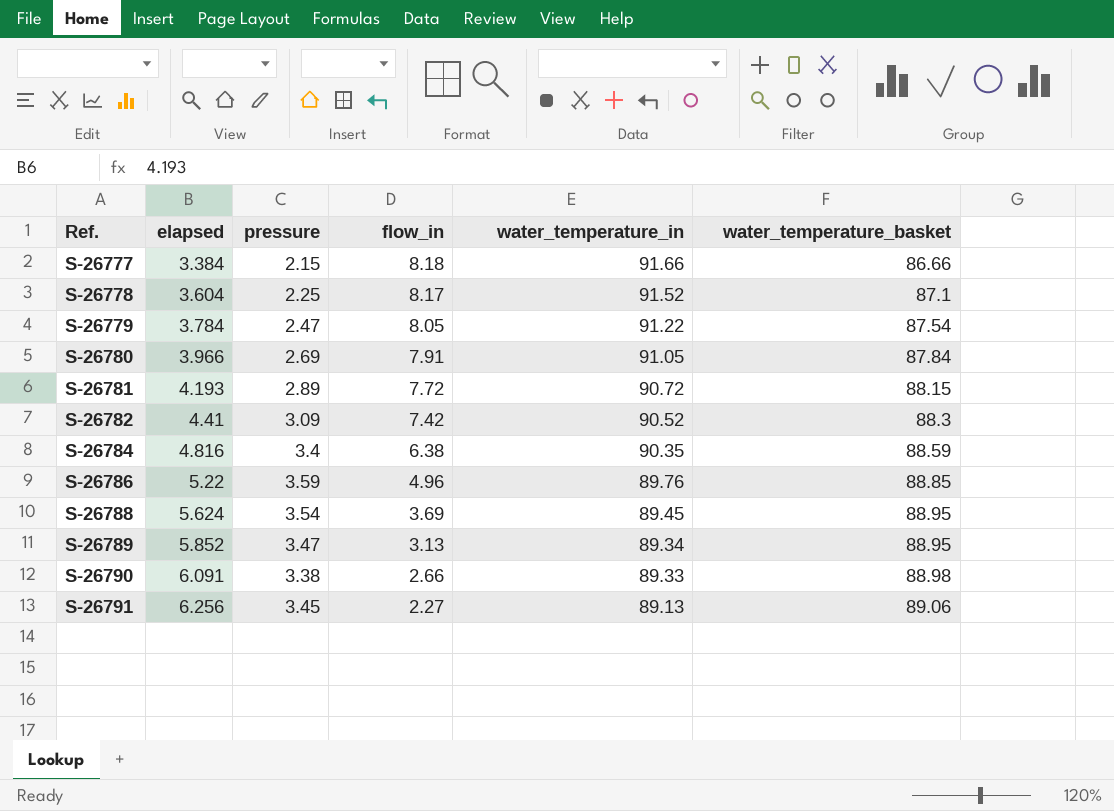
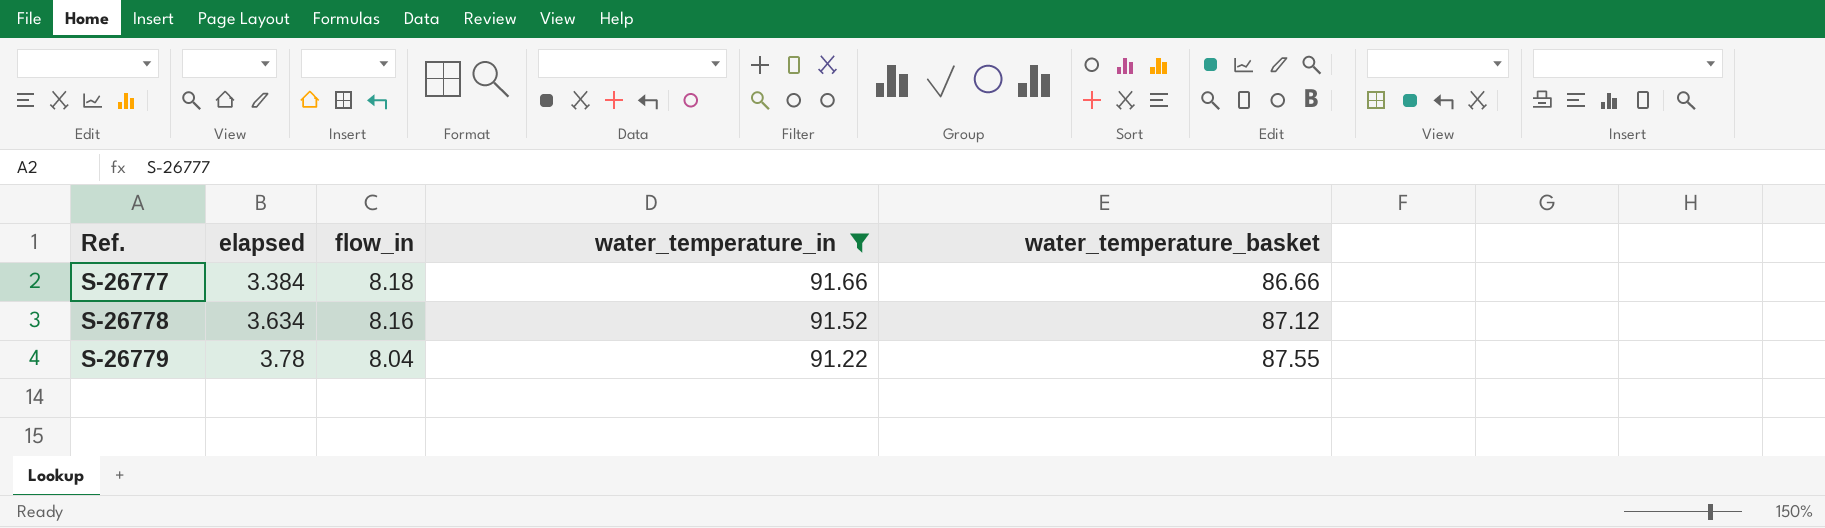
filter: none -> water_temperature_in >= 91.22
column pressure | position: 3 -> none
S-26778 | elapsed: 3.604 -> 3.634
S-26778 | flow_in: 8.17 -> 8.16
S-26778 | water_temperature_basket: 87.1 -> 87.12
S-26779 | elapsed: 3.784 -> 3.78
S-26779 | flow_in: 8.05 -> 8.04
S-26779 | water_temperature_basket: 87.54 -> 87.55

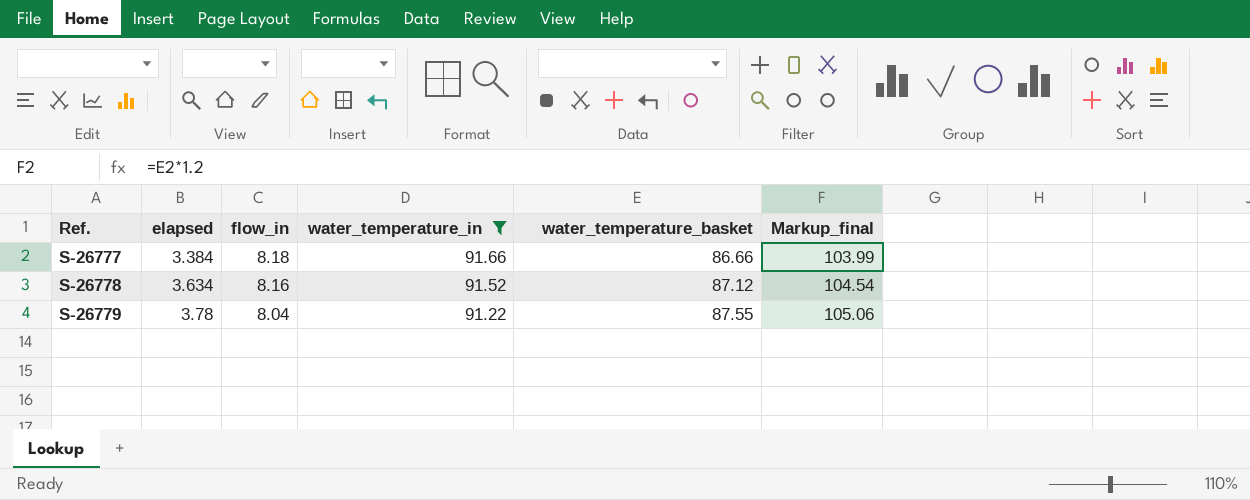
column Markup_final | formula: none -> [water_temperature_basket] * 1.2

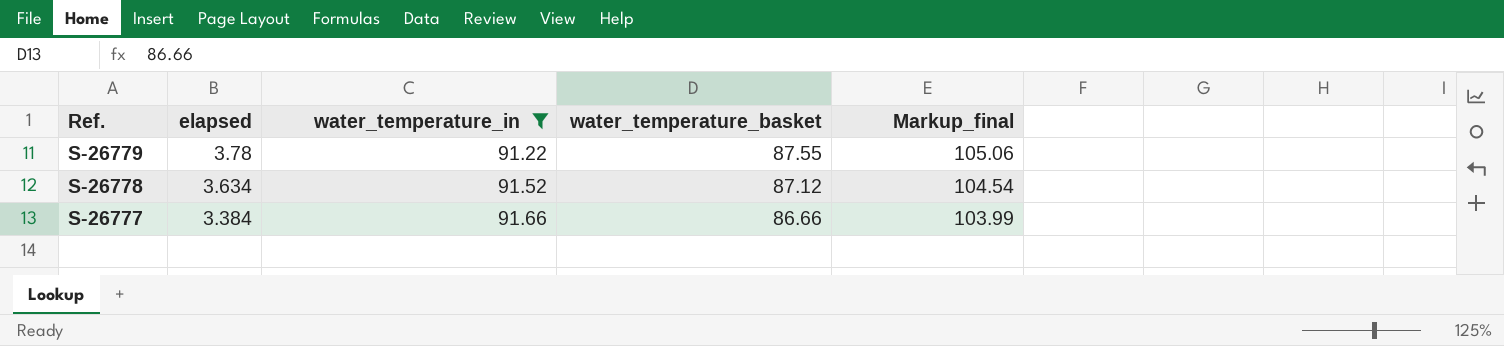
row order: Ref. ascending -> Ref. descending
column flow_in | position: 3 -> none

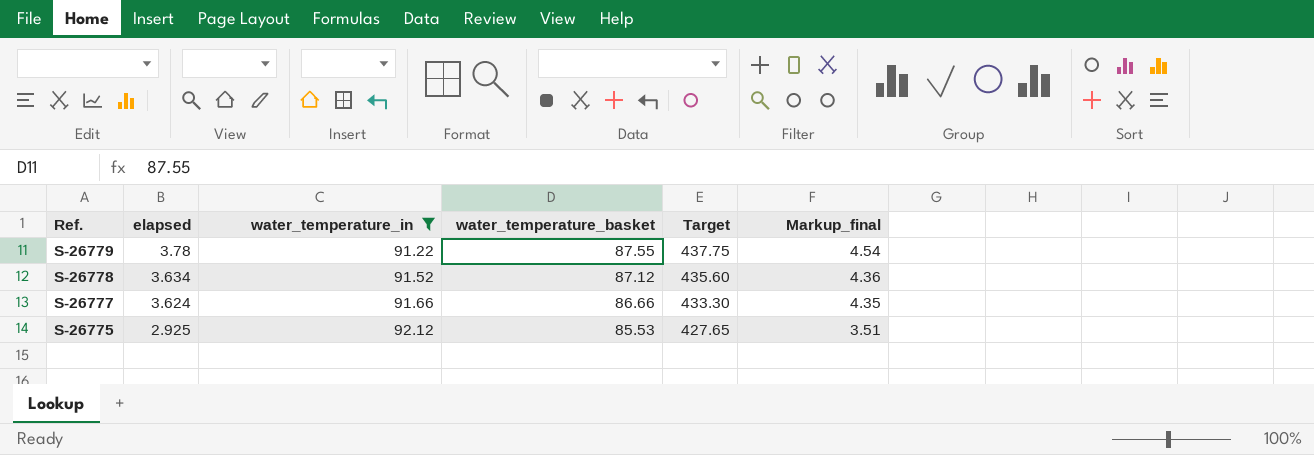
column Target | formula: none -> [water_temperature_basket] * 5
column Markup_final | formula: [water_temperature_basket] * 1.2 -> [elapsed] * 1.2
S-26777 | elapsed: 3.384 -> 3.624
row S-26775: none -> 2.925 | 92.12 | 85.53 | 427.65 | 3.51

